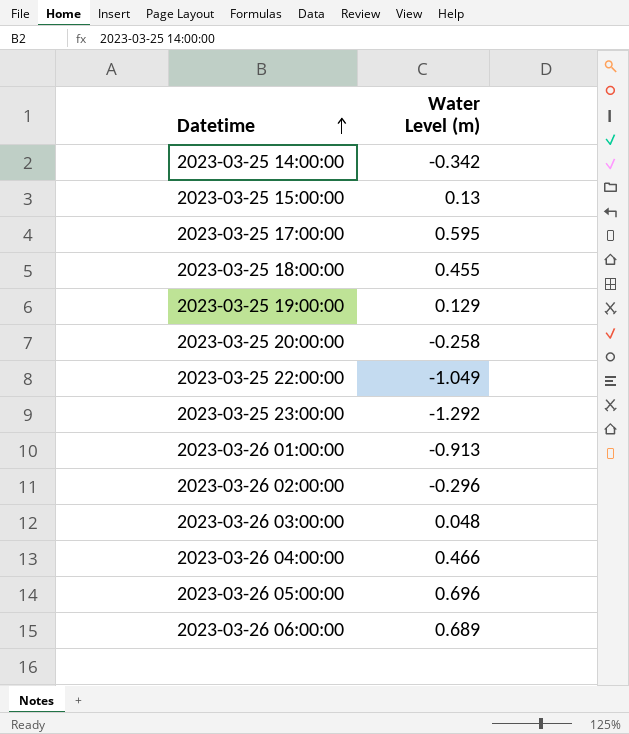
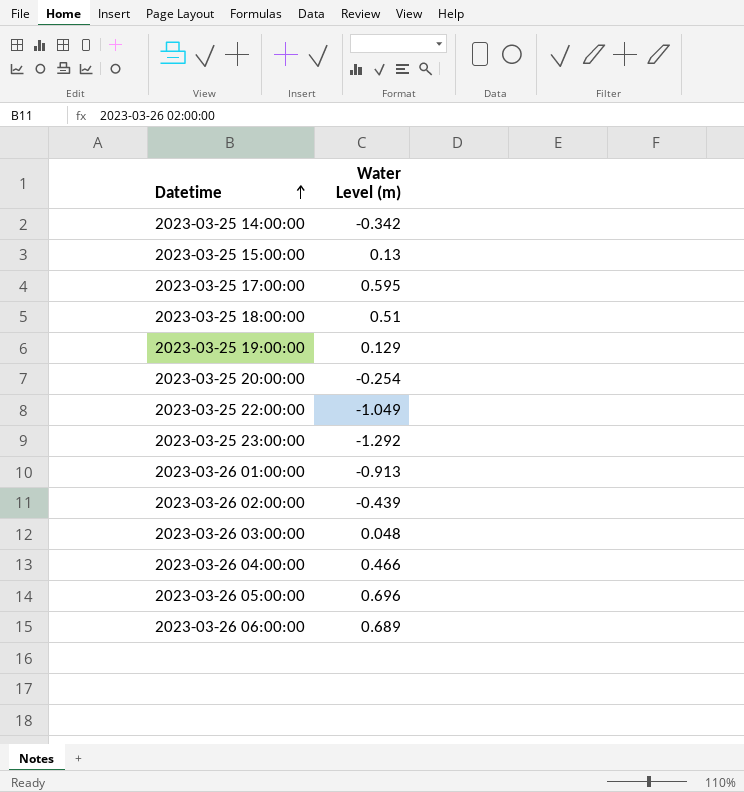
2023-03-25 18:00:00 | Water Level (m): 0.455 -> 0.51
2023-03-25 20:00:00 | Water Level (m): -0.258 -> -0.254
2023-03-26 02:00:00 | Water Level (m): -0.296 -> -0.439

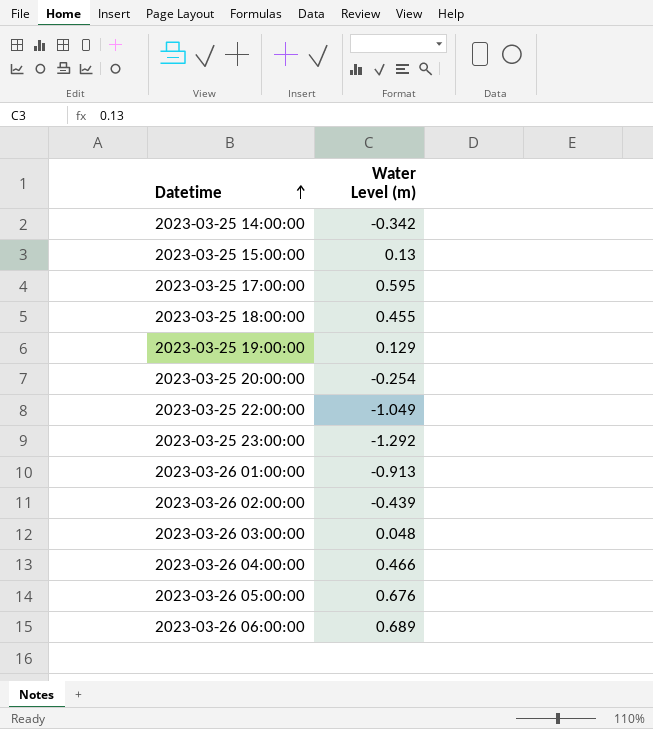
2023-03-25 18:00:00 | Water Level (m): 0.51 -> 0.455
2023-03-26 05:00:00 | Water Level (m): 0.696 -> 0.676

